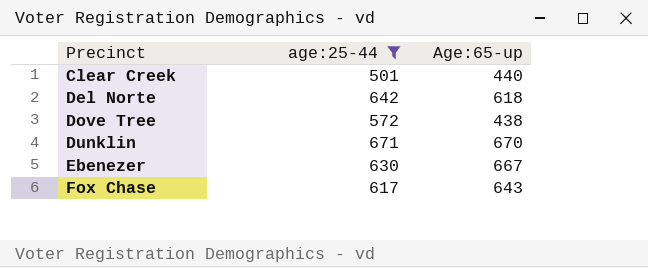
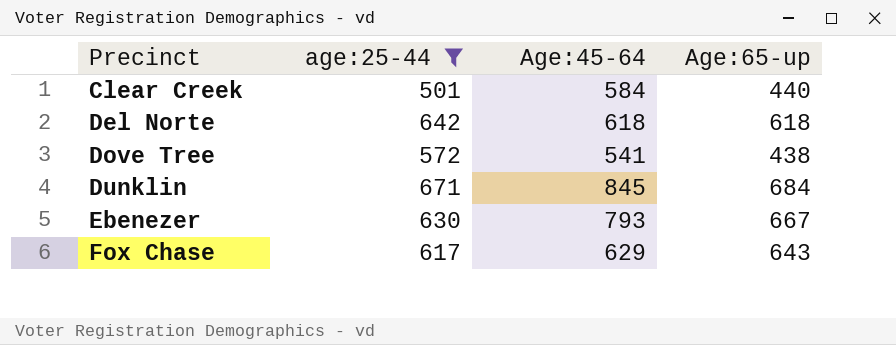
column Age:45-64 | position: none -> 3
Dunklin | Age:65-up: 670 -> 684

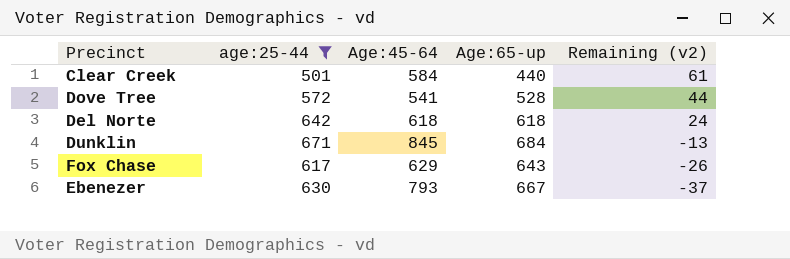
row order: Precinct ascending -> Remaining (v2) descending
column Remaining (v2) | formula: none -> [age:25-44] - [Age:65-up]
Dove Tree | Age:65-up: 438 -> 528

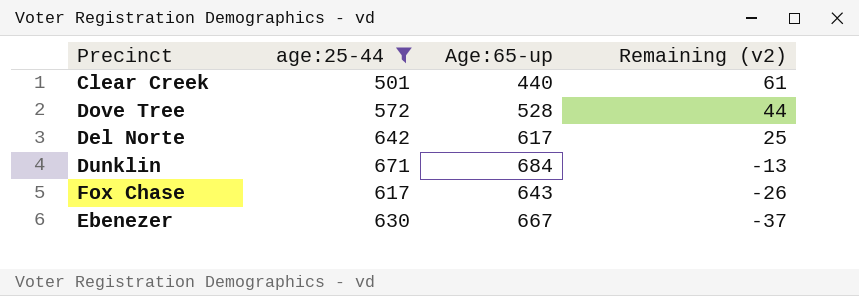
column Age:45-64 | position: 3 -> none
Del Norte | Age:65-up: 618 -> 617
Del Norte | Remaining (v2): 24 -> 25

